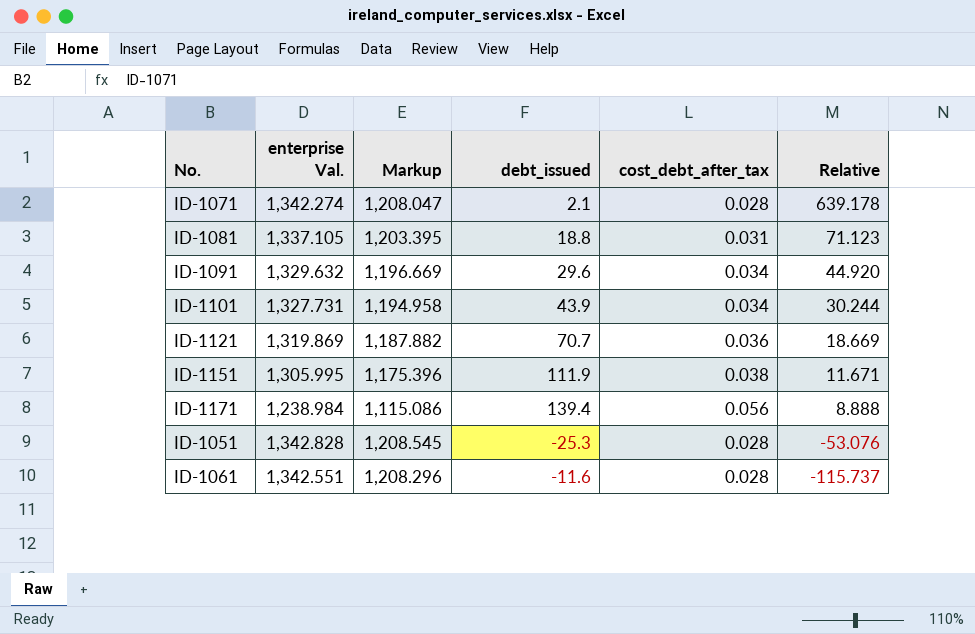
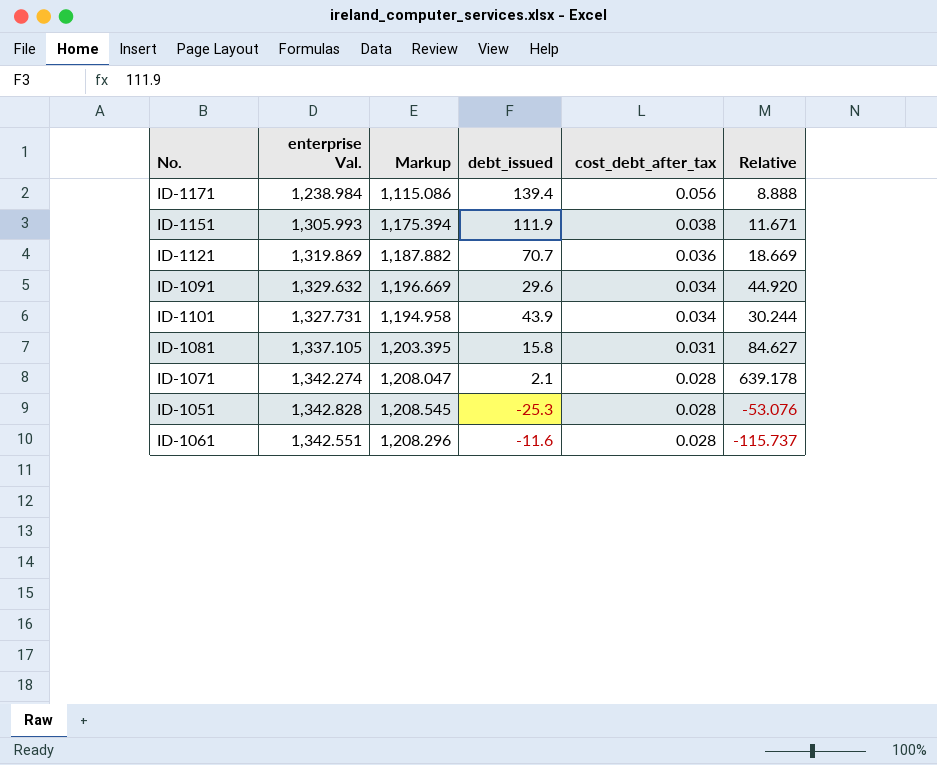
row order: Relative descending -> cost_debt_after_tax descending
ID-1151 | enterprise Val.: 1,305.995 -> 1,305.993
ID-1151 | Markup: 1,175.396 -> 1,175.394
ID-1081 | debt_issued: 18.8 -> 15.8
ID-1081 | Relative: 71.123 -> 84.627

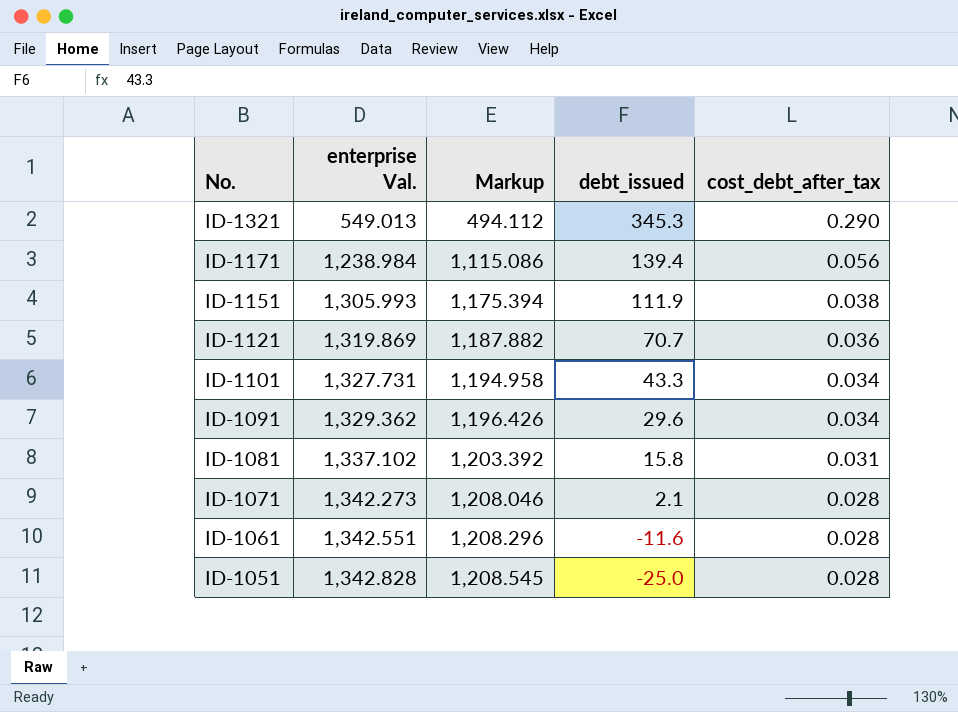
row order: cost_debt_after_tax descending -> No. descending
column Relative | formula: [enterprise Val.] / [debt_issued] -> none
row ID-1321: none -> 549.013 | 494.112 | 345.3 | 0.290
ID-1101 | debt_issued: 43.9 -> 43.3
ID-1091 | enterprise Val.: 1,329.632 -> 1,329.362
ID-1091 | Markup: 1,196.669 -> 1,196.426
ID-1081 | enterprise Val.: 1,337.105 -> 1,337.102
ID-1081 | Markup: 1,203.395 -> 1,203.392
ID-1071 | enterprise Val.: 1,342.274 -> 1,342.273
ID-1071 | Markup: 1,208.047 -> 1,208.046
ID-1051 | debt_issued: -25.3 -> -25.0

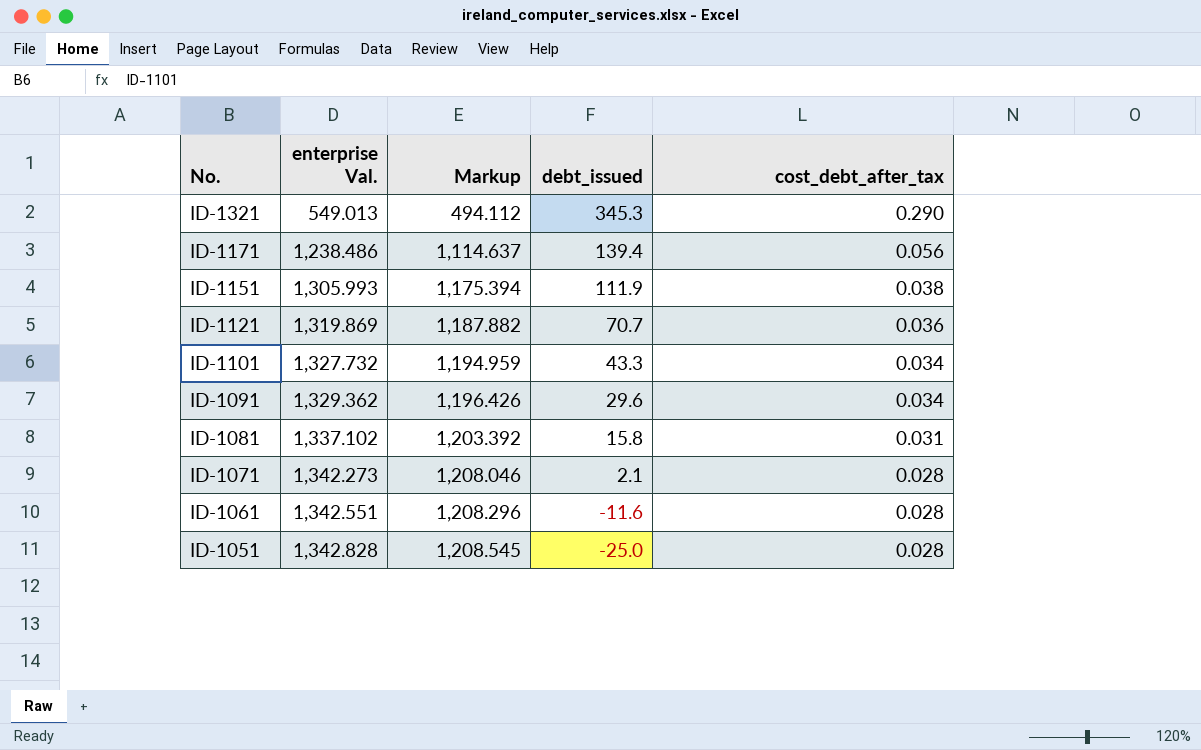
ID-1171 | enterprise Val.: 1,238.984 -> 1,238.486
ID-1171 | Markup: 1,115.086 -> 1,114.637
ID-1101 | enterprise Val.: 1,327.731 -> 1,327.732
ID-1101 | Markup: 1,194.958 -> 1,194.959

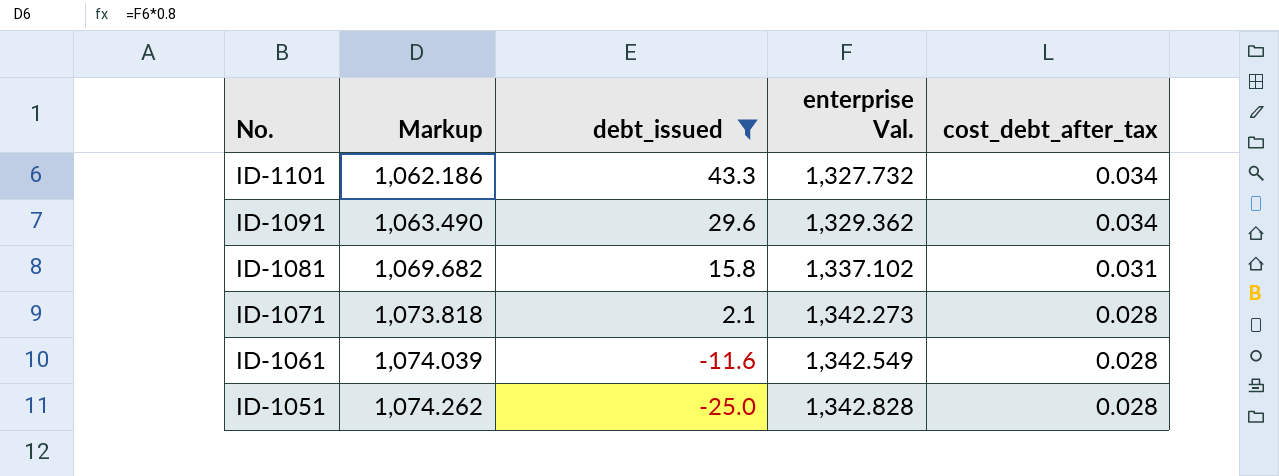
filter: none -> debt_issued <= 43.3
column Markup | formula: [enterprise Val.] * 0.9 -> [enterprise Val.] * 0.8
column enterprise Val. | position: 2 -> 4
ID-1061 | enterprise Val.: 1,342.551 -> 1,342.549

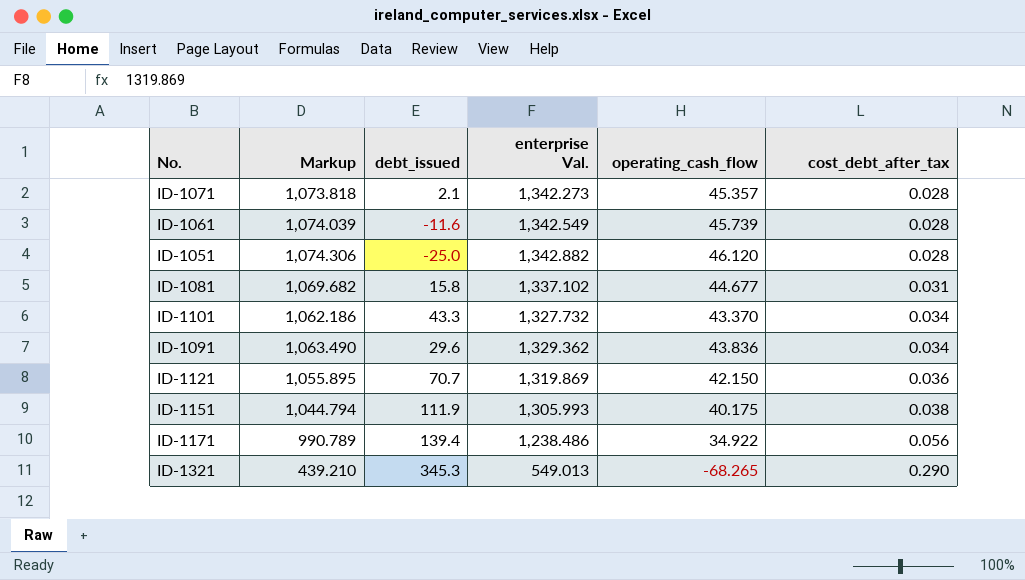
filter: debt_issued <= 43.3 -> none
row order: No. descending -> cost_debt_after_tax ascending
column operating_cash_flow | position: none -> 5
ID-1051 | Markup: 1,074.262 -> 1,074.306
ID-1051 | enterprise Val.: 1,342.828 -> 1,342.882

